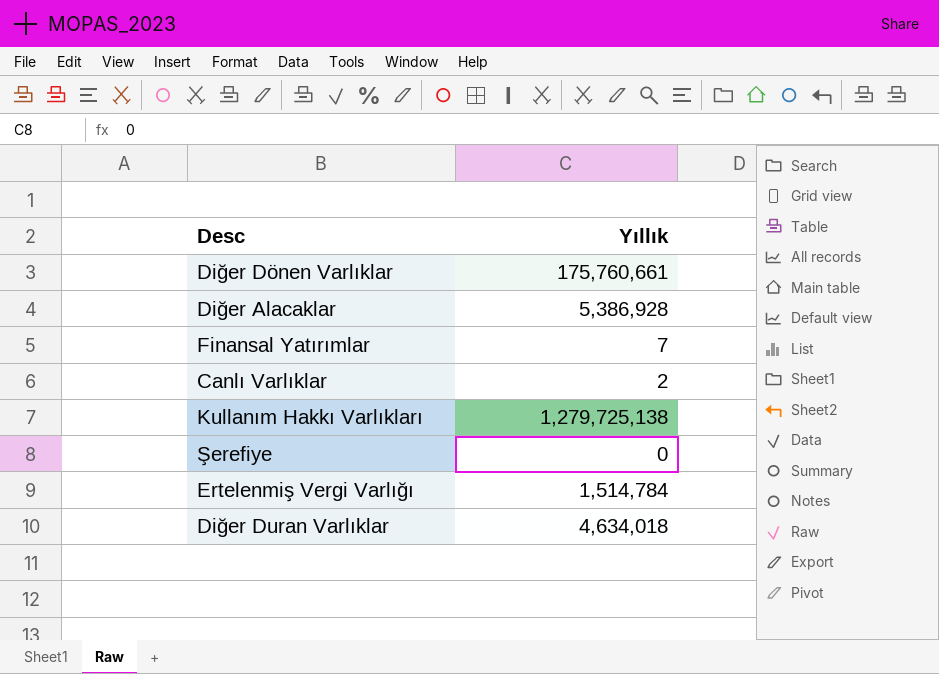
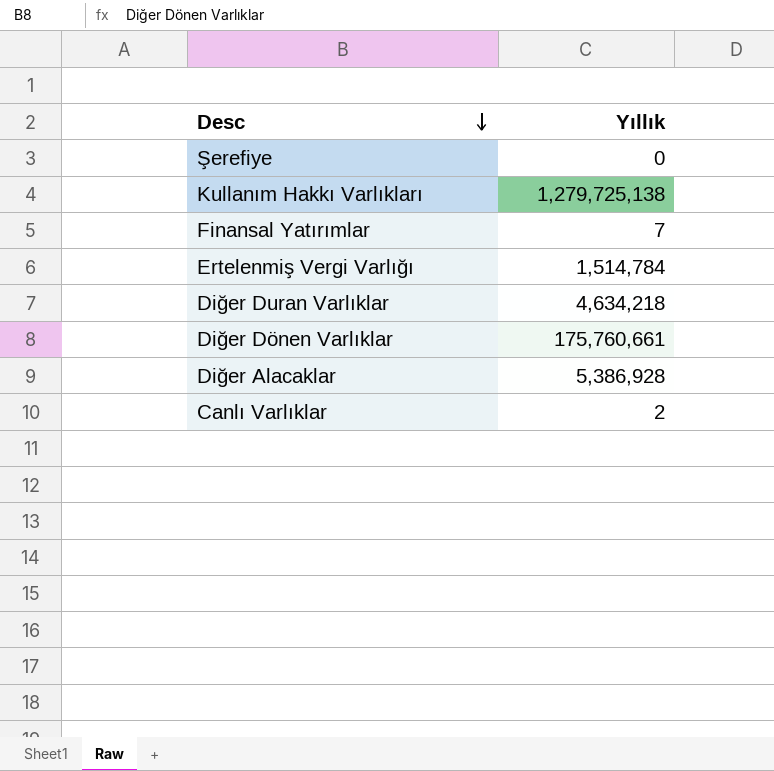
row order: none -> Desc descending
Diğer Duran Varlıklar | Yıllık: 4,634,018 -> 4,634,218

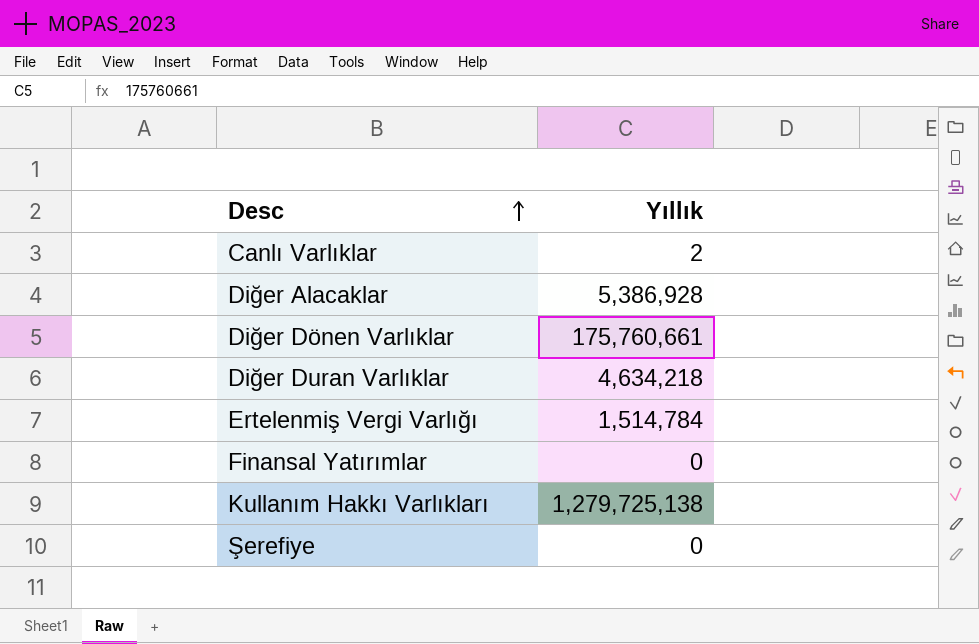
row order: Desc descending -> Desc ascending
Finansal Yatırımlar | Yıllık: 7 -> 0

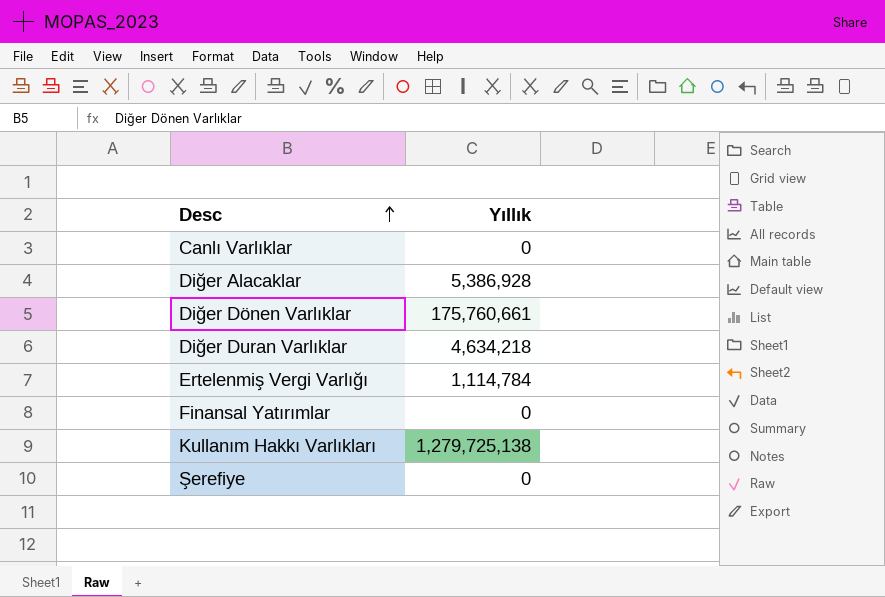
Canlı Varlıklar | Yıllık: 2 -> 0
Ertelenmiş Vergi Varlığı | Yıllık: 1,514,784 -> 1,114,784

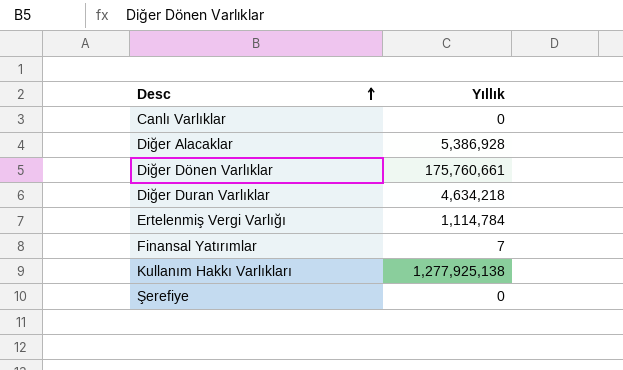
Finansal Yatırımlar | Yıllık: 0 -> 7
Kullanım Hakkı Varlıkları | Yıllık: 1,279,725,138 -> 1,277,925,138

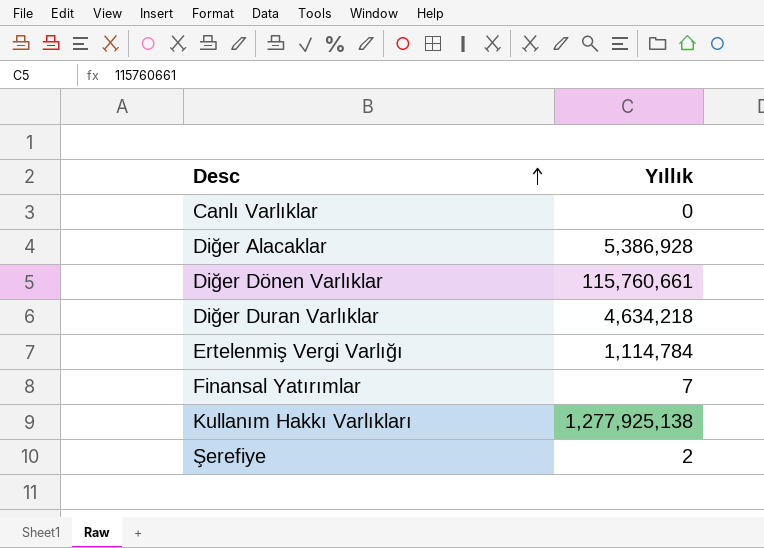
Diğer Dönen Varlıklar | Yıllık: 175,760,661 -> 115,760,661
Şerefiye | Yıllık: 0 -> 2

